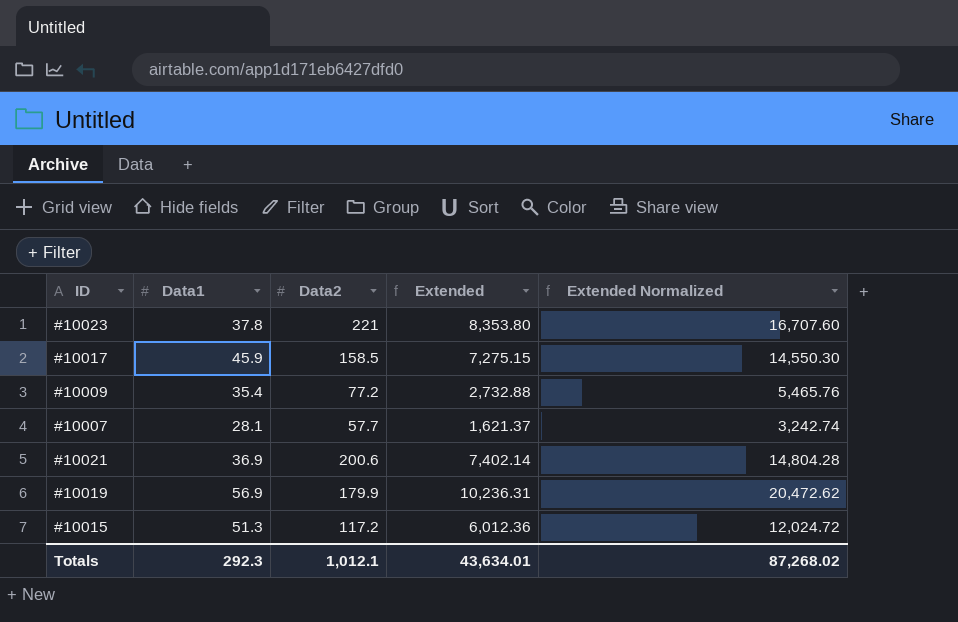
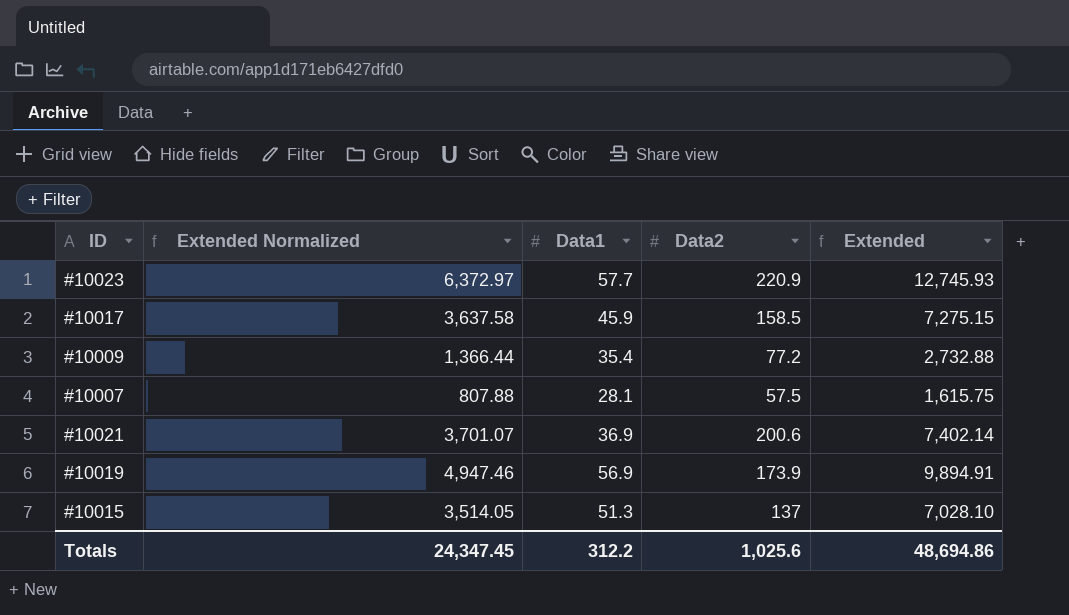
column Extended Normalized | formula: [Extended] * 2 -> [Extended] * 0.5
column Extended Normalized | position: 5 -> 2
#10023 | Data1: 37.8 -> 57.7
#10023 | Data2: 221 -> 220.9
#10023 | Extended: 8,353.80 -> 12,745.93
#10007 | Data2: 57.7 -> 57.5
#10007 | Extended: 1,621.37 -> 1,615.75
#10019 | Data2: 179.9 -> 173.9
#10019 | Extended: 10,236.31 -> 9,894.91
#10015 | Data2: 117.2 -> 137
#10015 | Extended: 6,012.36 -> 7,028.10
Totals | Extended Normalized: 87,268.02 -> 24,347.45
Totals | Data1: 292.3 -> 312.2
Totals | Data2: 1,012.1 -> 1,025.6
Totals | Extended: 43,634.01 -> 48,694.86

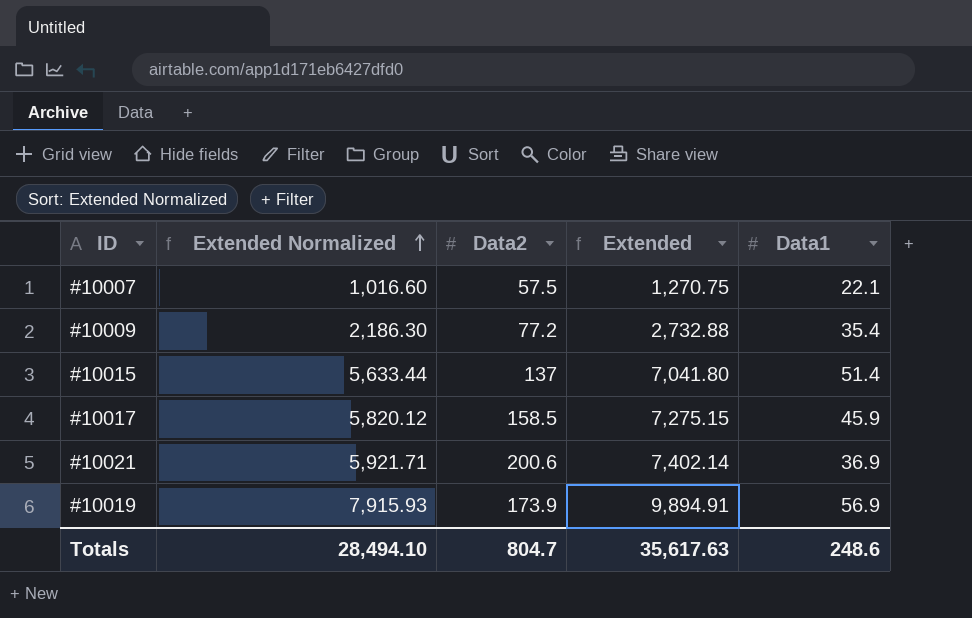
row order: none -> Extended Normalized ascending
column Extended Normalized | formula: [Extended] * 0.5 -> [Extended] * 0.8
column Data1 | position: 3 -> 5
row #10023: 6,372.97 | 57.7 | 220.9 | 12,745.93 -> none
#10007 | Extended: 1,615.75 -> 1,270.75
#10007 | Data1: 28.1 -> 22.1
#10015 | Extended: 7,028.10 -> 7,041.80
#10015 | Data1: 51.3 -> 51.4
Totals | Extended Normalized: 24,347.45 -> 28,494.10
Totals | Data2: 1,025.6 -> 804.7
Totals | Extended: 48,694.86 -> 35,617.63
Totals | Data1: 312.2 -> 248.6

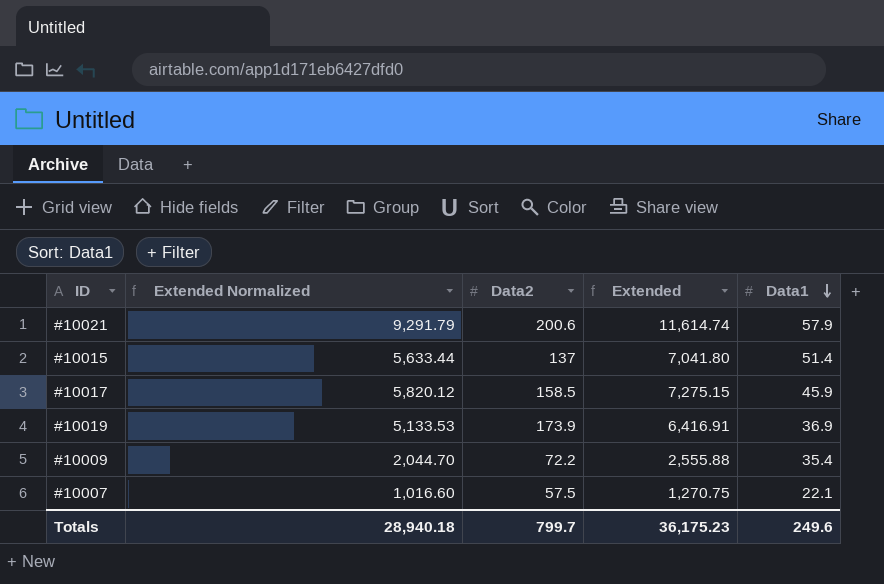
row order: Extended Normalized ascending -> Data1 descending
#10021 | Extended Normalized: 5,921.71 -> 9,291.79
#10021 | Extended: 7,402.14 -> 11,614.74
#10021 | Data1: 36.9 -> 57.9
#10019 | Extended Normalized: 7,915.93 -> 5,133.53
#10019 | Extended: 9,894.91 -> 6,416.91
#10019 | Data1: 56.9 -> 36.9
#10009 | Extended Normalized: 2,186.30 -> 2,044.70
#10009 | Data2: 77.2 -> 72.2
#10009 | Extended: 2,732.88 -> 2,555.88
Totals | Extended Normalized: 28,494.10 -> 28,940.18
Totals | Data2: 804.7 -> 799.7
Totals | Extended: 35,617.63 -> 36,175.23
Totals | Data1: 248.6 -> 249.6

